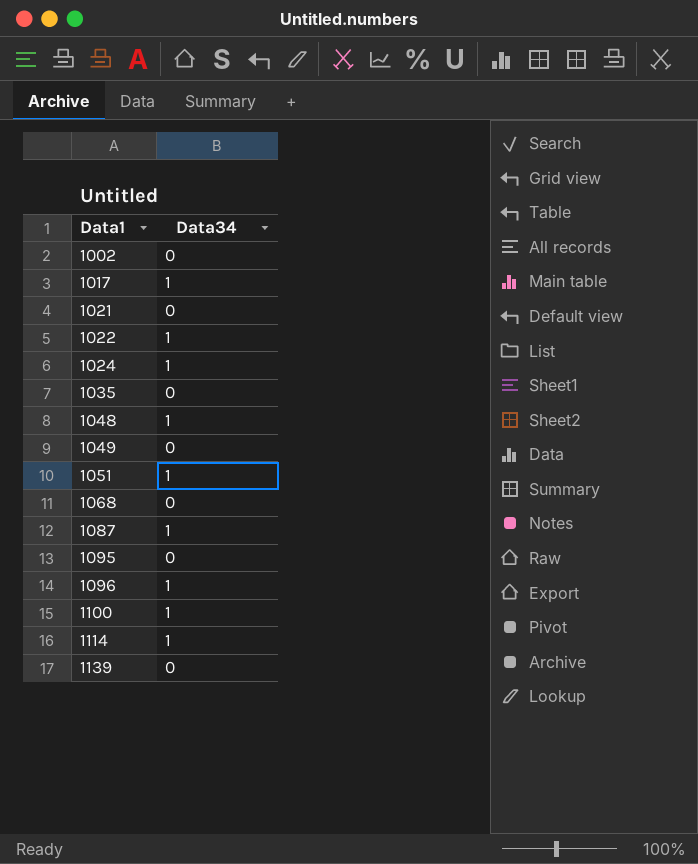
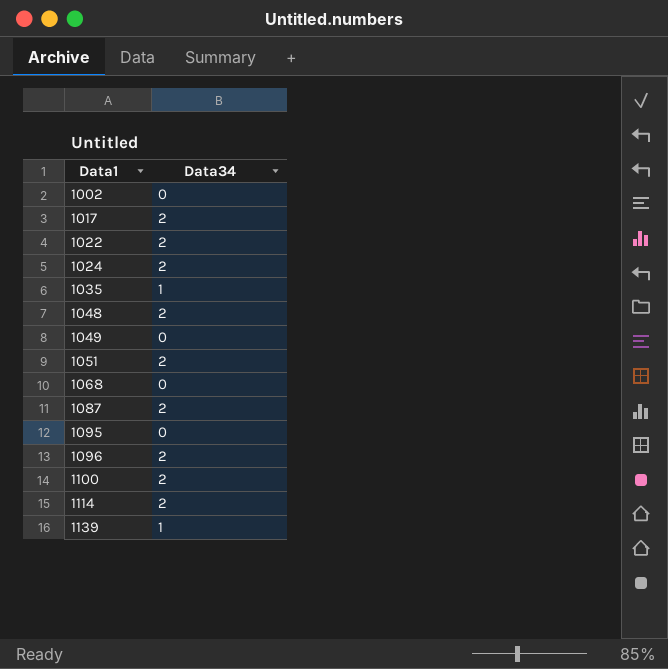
row 1021: 0 -> none
1017 | Data34: 1 -> 2
1022 | Data34: 1 -> 2
1024 | Data34: 1 -> 2
1035 | Data34: 0 -> 1
1048 | Data34: 1 -> 2
1051 | Data34: 1 -> 2
1087 | Data34: 1 -> 2
1096 | Data34: 1 -> 2
1100 | Data34: 1 -> 2
1114 | Data34: 1 -> 2
1139 | Data34: 0 -> 1

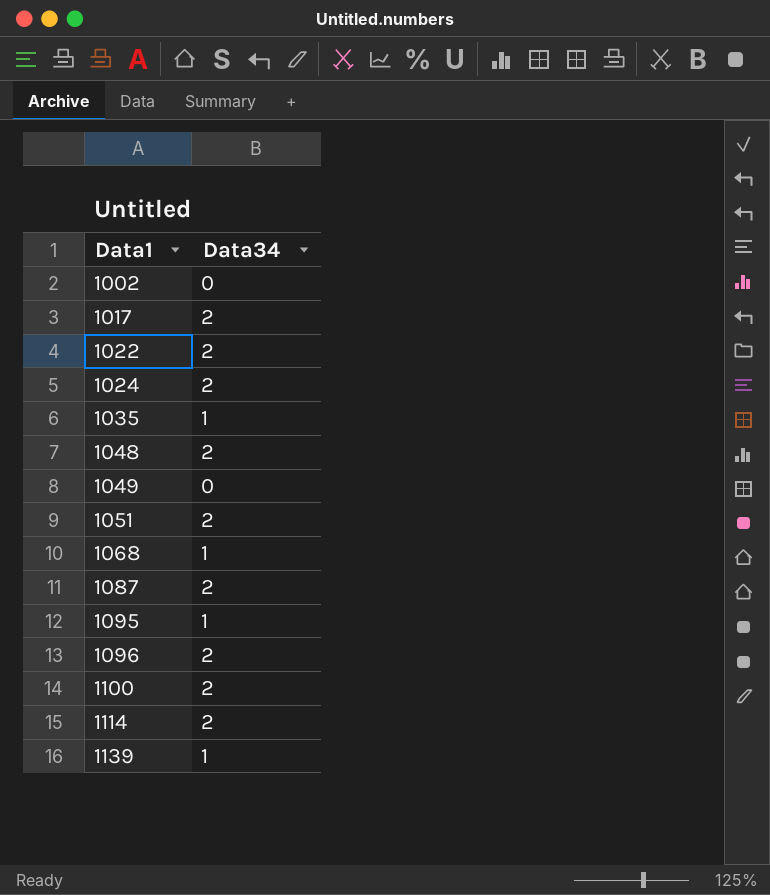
1068 | Data34: 0 -> 1
1095 | Data34: 0 -> 1

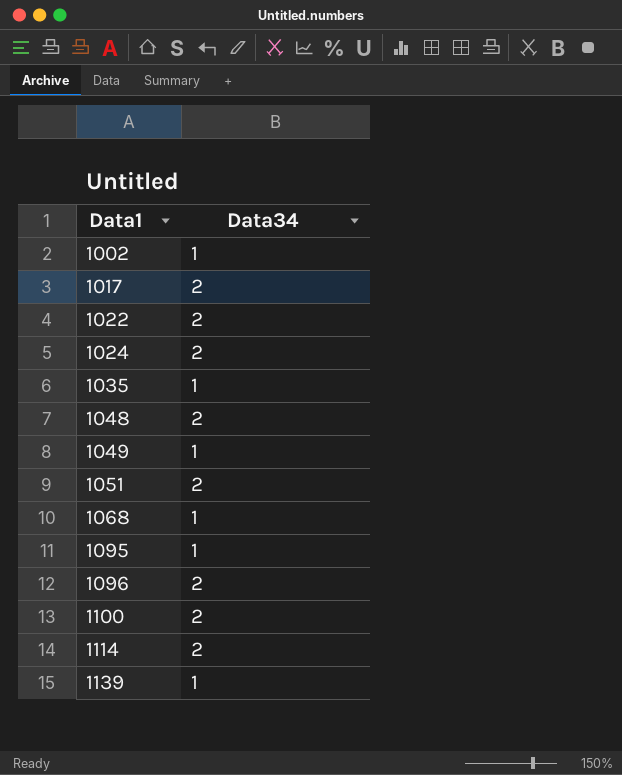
row 1087: 2 -> none
1002 | Data34: 0 -> 1
1049 | Data34: 0 -> 1

